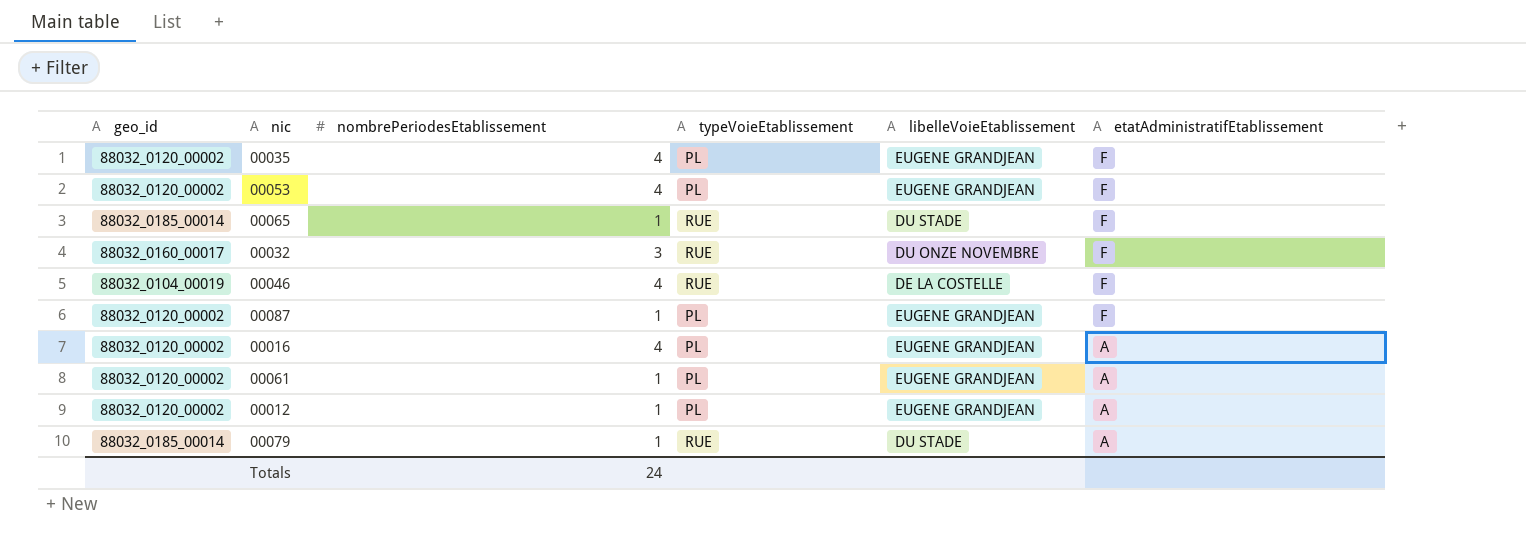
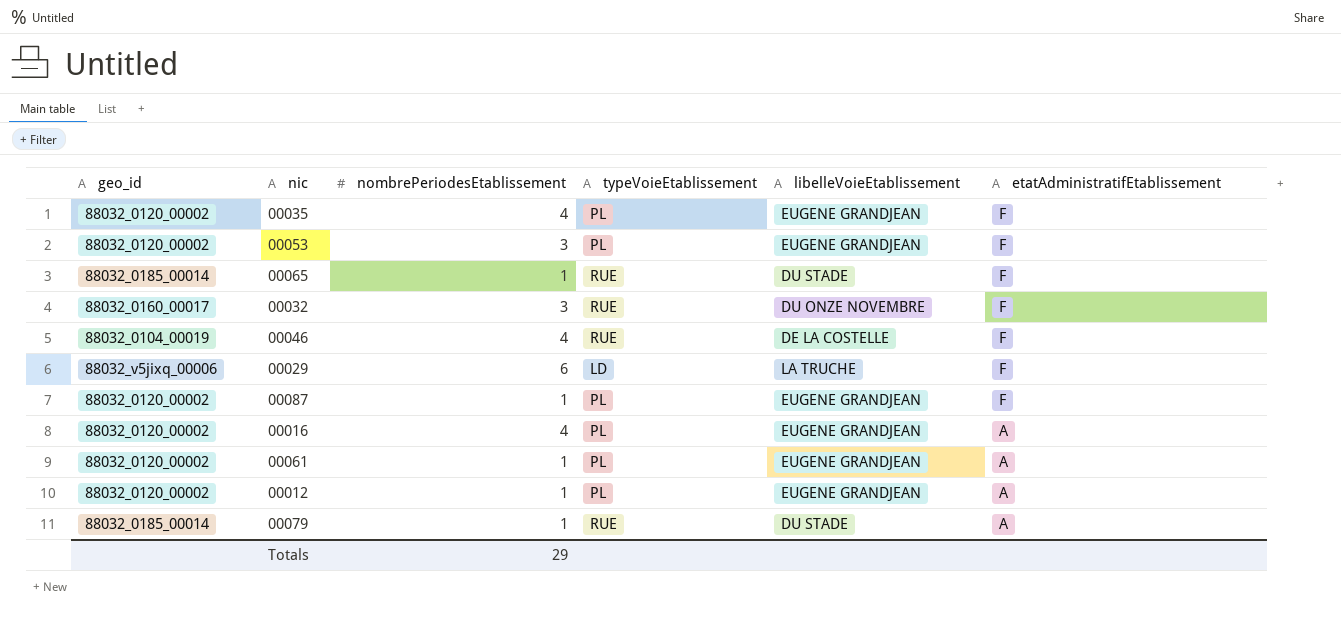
00053 | nombrePeriodesEtablissement: 4 -> 3
row 00029: none -> 88032_v5jixq_00006 | 6 | LD | LA TRUCHE | F
Totals | nombrePeriodesEtablissement: 24 -> 29

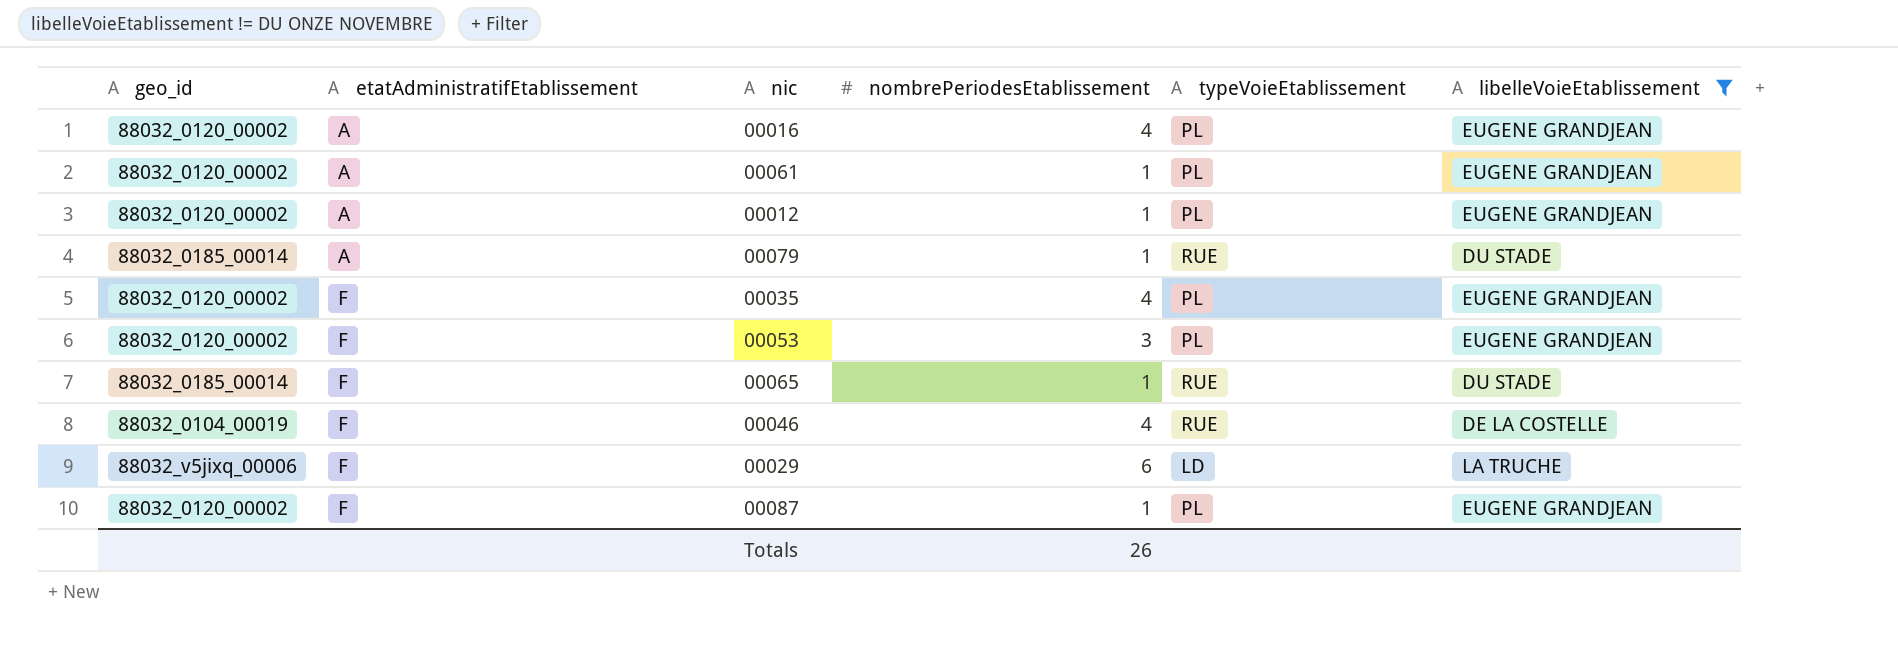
filter: none -> libelleVoieEtablissement != DU ONZE NOVEMBRE
row order: etatAdministratifEtablissement descending -> etatAdministratifEtablissement ascending
column etatAdministratifEtablissement | position: 6 -> 2
Totals | nombrePeriodesEtablissement: 29 -> 26

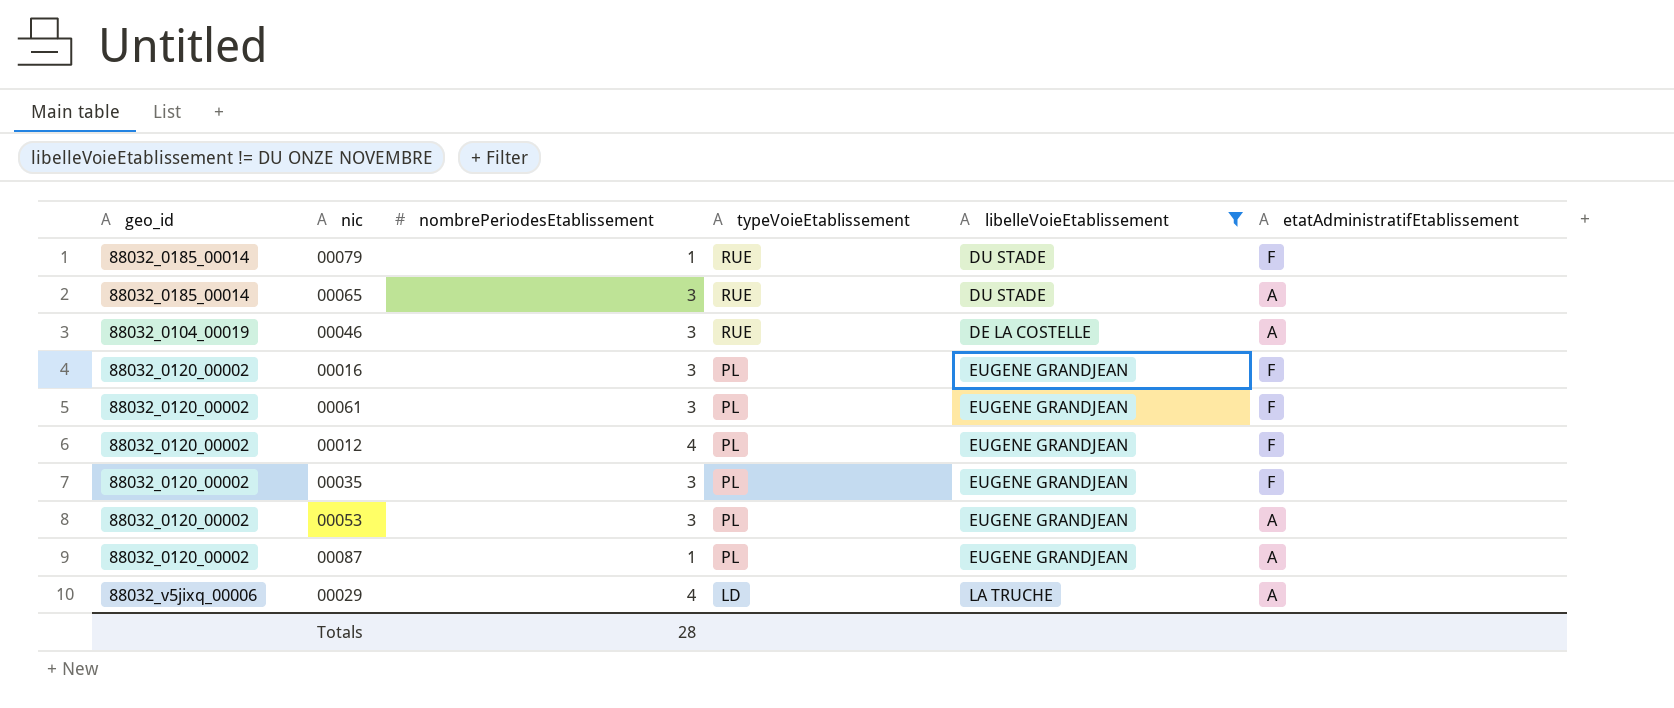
row order: etatAdministratifEtablissement ascending -> typeVoieEtablissement descending
column etatAdministratifEtablissement | position: 2 -> 6
00079 | etatAdministratifEtablissement: A -> F
00065 | nombrePeriodesEtablissement: 1 -> 3
00065 | etatAdministratifEtablissement: F -> A
00046 | nombrePeriodesEtablissement: 4 -> 3
00046 | etatAdministratifEtablissement: F -> A
00016 | nombrePeriodesEtablissement: 4 -> 3
00016 | etatAdministratifEtablissement: A -> F
00061 | nombrePeriodesEtablissement: 1 -> 3
00061 | etatAdministratifEtablissement: A -> F
00012 | nombrePeriodesEtablissement: 1 -> 4
00012 | etatAdministratifEtablissement: A -> F
00035 | nombrePeriodesEtablissement: 4 -> 3
00053 | etatAdministratifEtablissement: F -> A
00087 | etatAdministratifEtablissement: F -> A
00029 | nombrePeriodesEtablissement: 6 -> 4
00029 | etatAdministratifEtablissement: F -> A
Totals | nombrePeriodesEtablissement: 26 -> 28

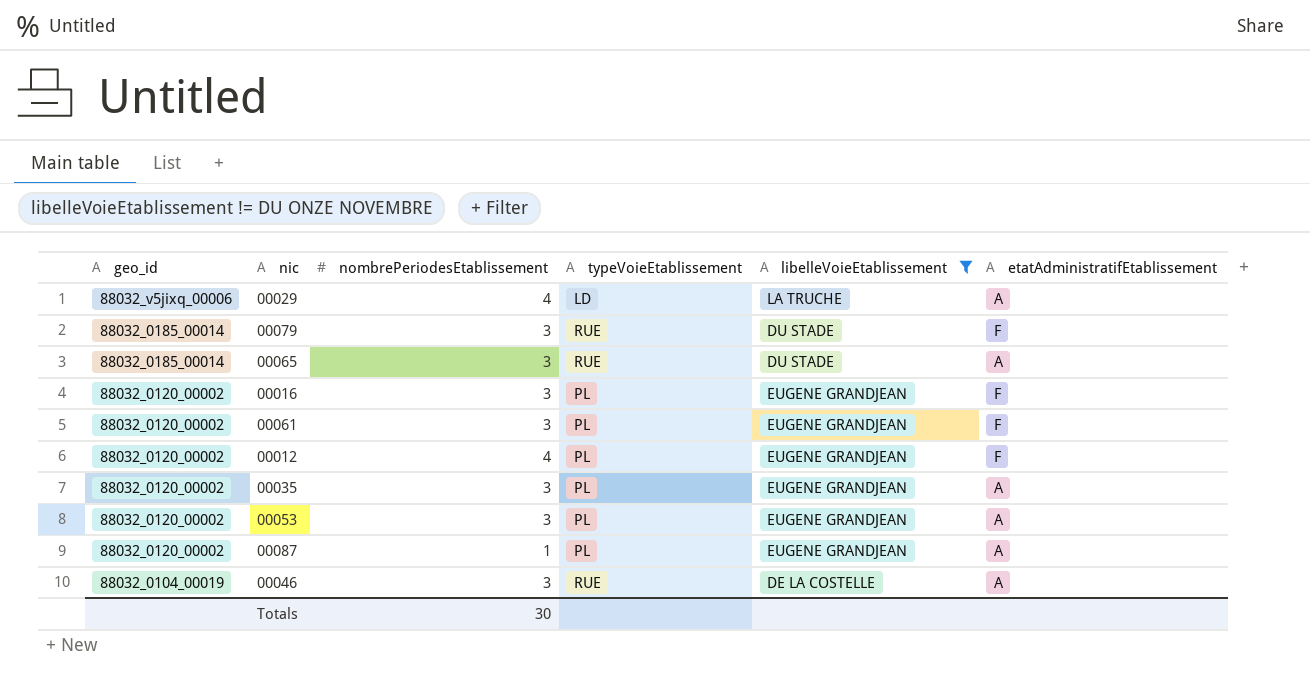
row order: typeVoieEtablissement descending -> geo_id descending
00079 | nombrePeriodesEtablissement: 1 -> 3
00035 | etatAdministratifEtablissement: F -> A
Totals | nombrePeriodesEtablissement: 28 -> 30

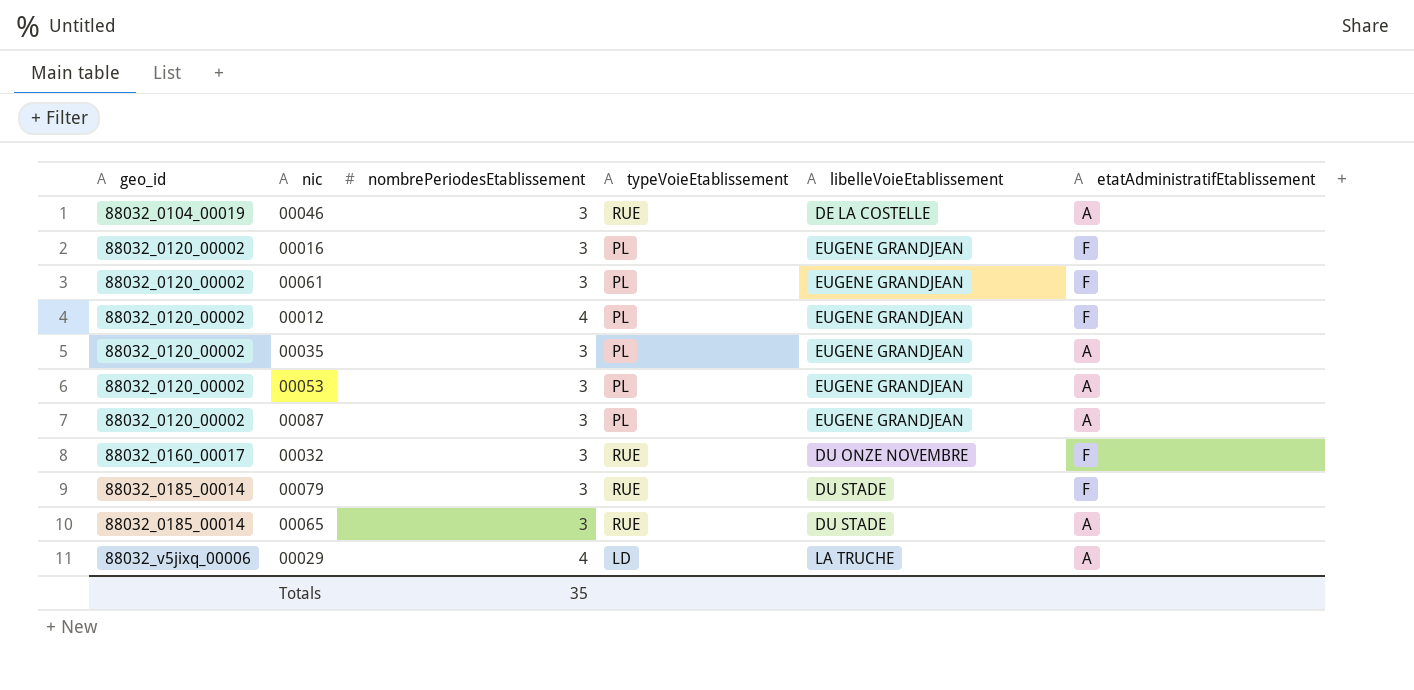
filter: libelleVoieEtablissement != DU ONZE NOVEMBRE -> none
row order: geo_id descending -> geo_id ascending
00087 | nombrePeriodesEtablissement: 1 -> 3
Totals | nombrePeriodesEtablissement: 30 -> 35

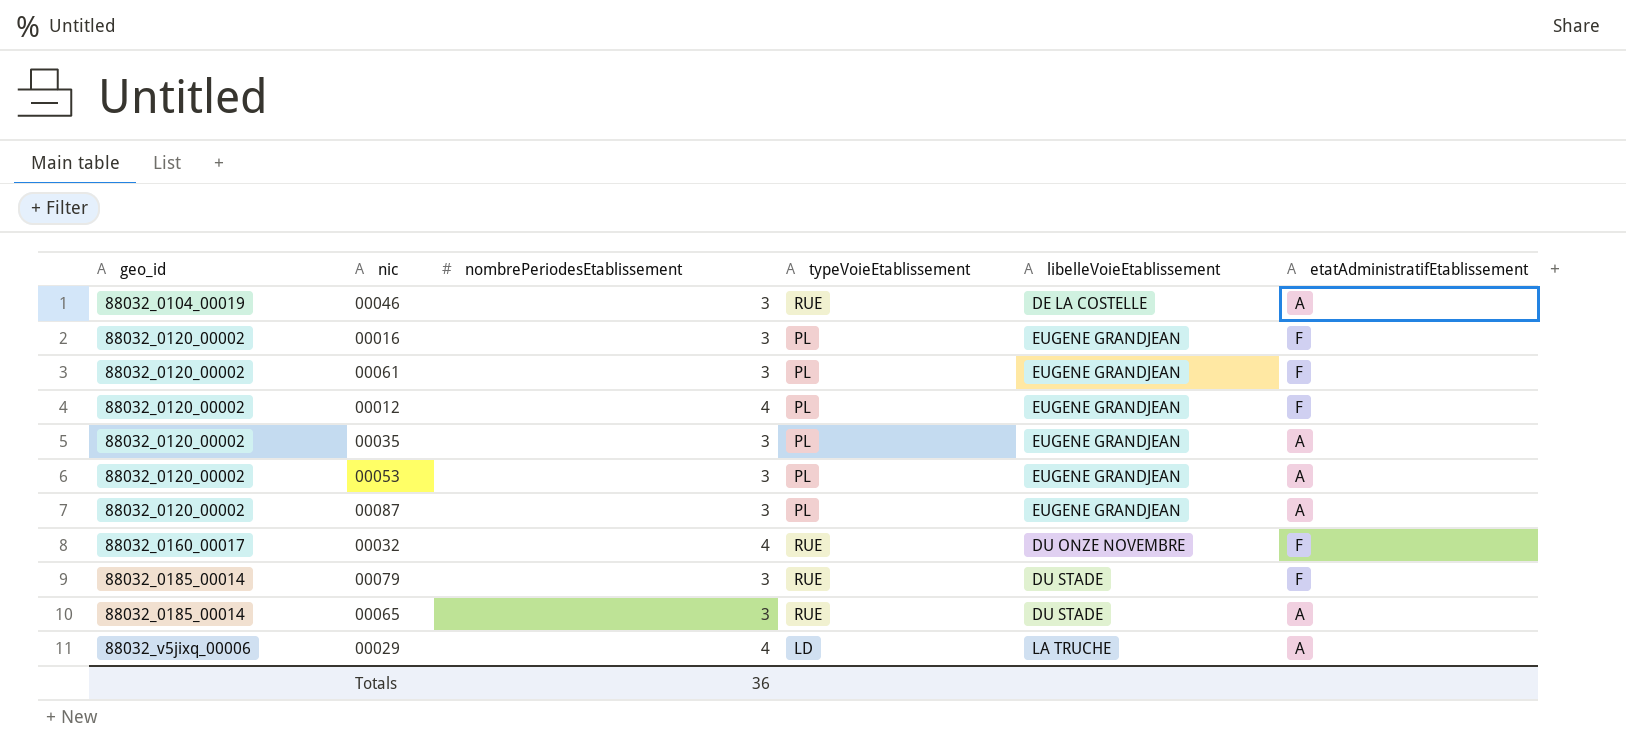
00032 | nombrePeriodesEtablissement: 3 -> 4
Totals | nombrePeriodesEtablissement: 35 -> 36

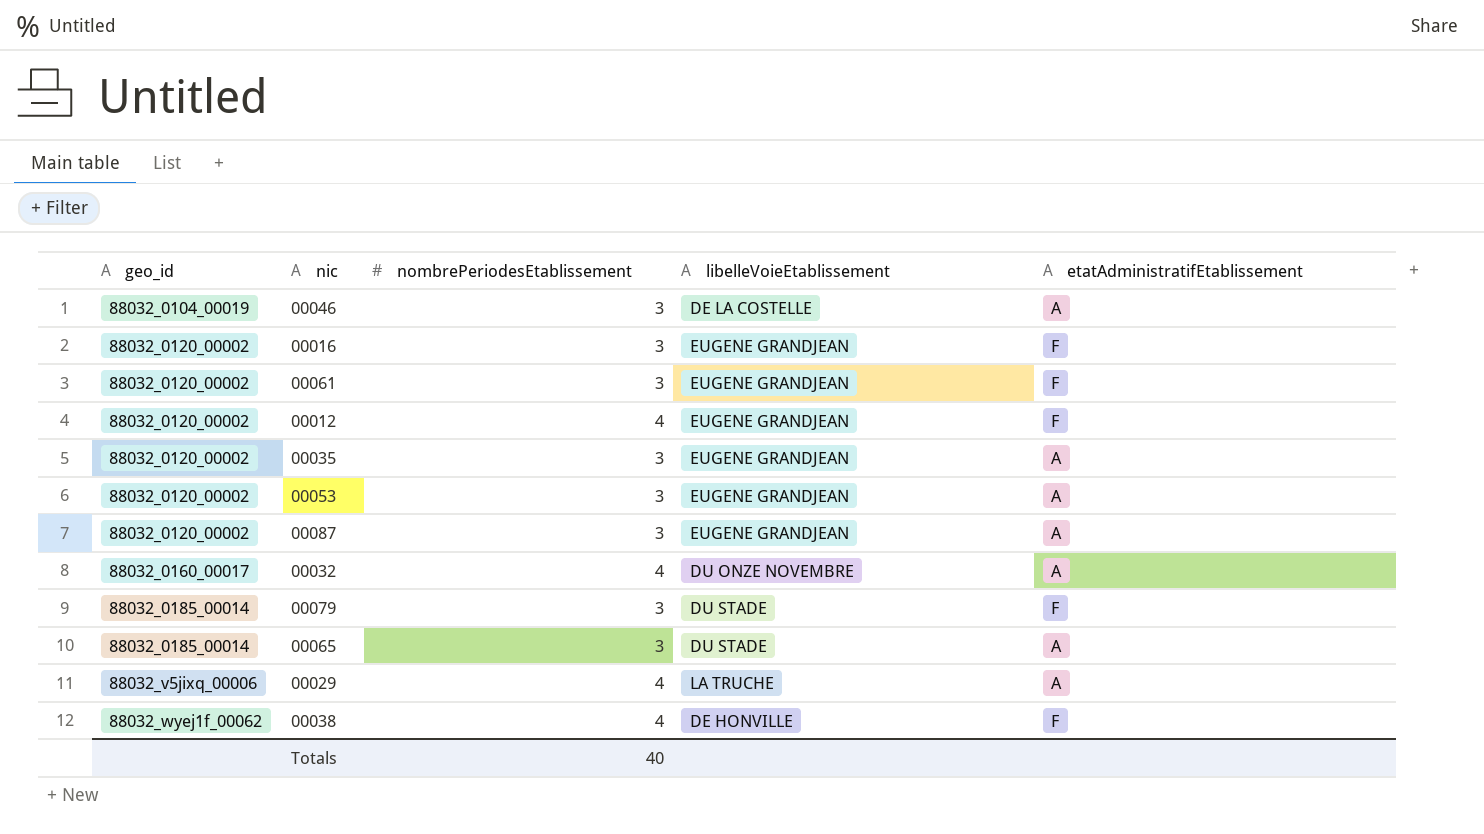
column typeVoieEtablissement | position: 4 -> none
00032 | etatAdministratifEtablissement: F -> A
row 00038: none -> 88032_wyej1f_00062 | 4 | DE HONVILLE | F
Totals | nombrePeriodesEtablissement: 36 -> 40

